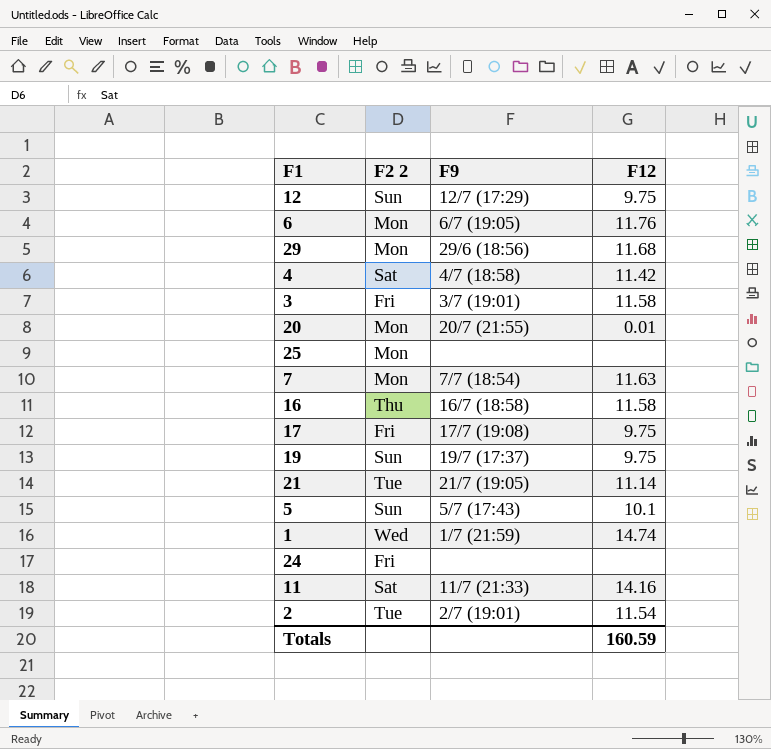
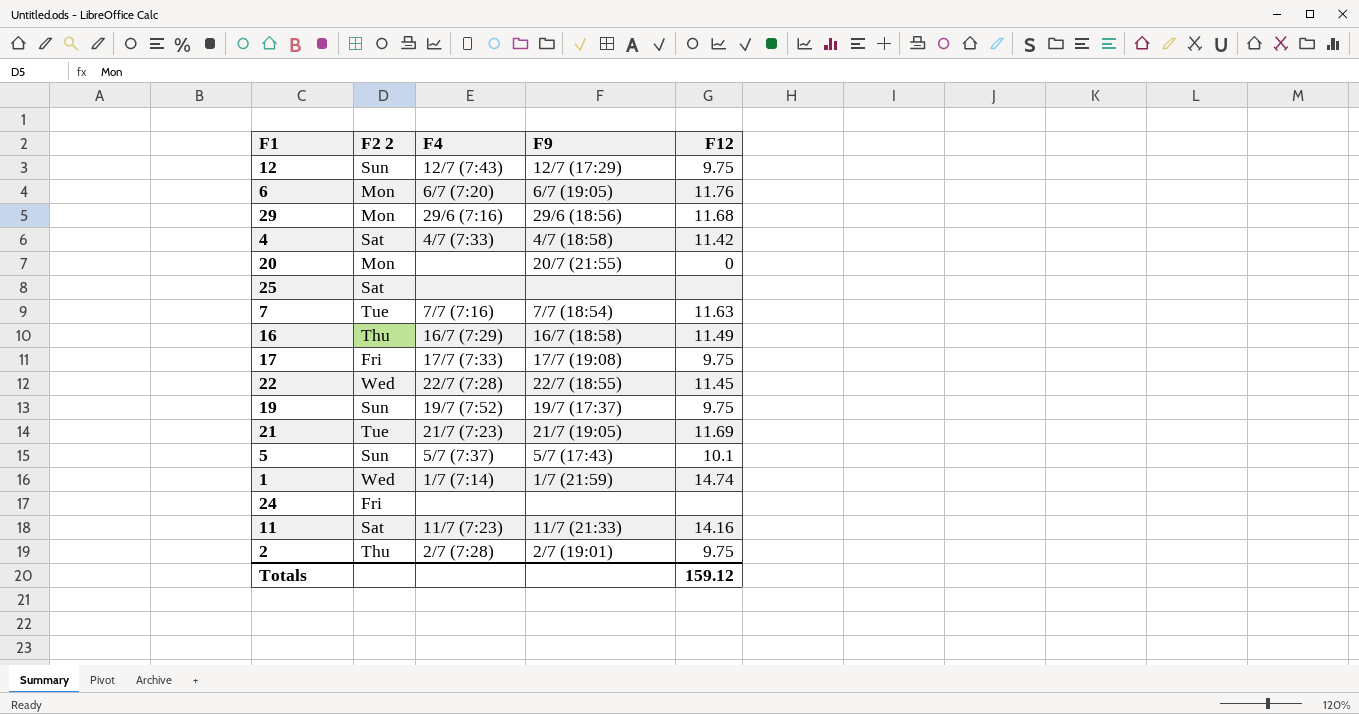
column F4 | position: none -> 3
row 3: Fri | 3/7 (19:01) | 11.58 -> none
20 | F12: 0.01 -> 0
25 | F2 2: Mon -> Sat
7 | F2 2: Mon -> Tue
16 | F12: 11.58 -> 11.49
row 22: none -> Wed | 22/7 (7:28) | 22/7 (18:55) | 11.45
21 | F12: 11.14 -> 11.69
2 | F2 2: Tue -> Thu
2 | F12: 11.54 -> 9.75
Totals | F12: 160.59 -> 159.12

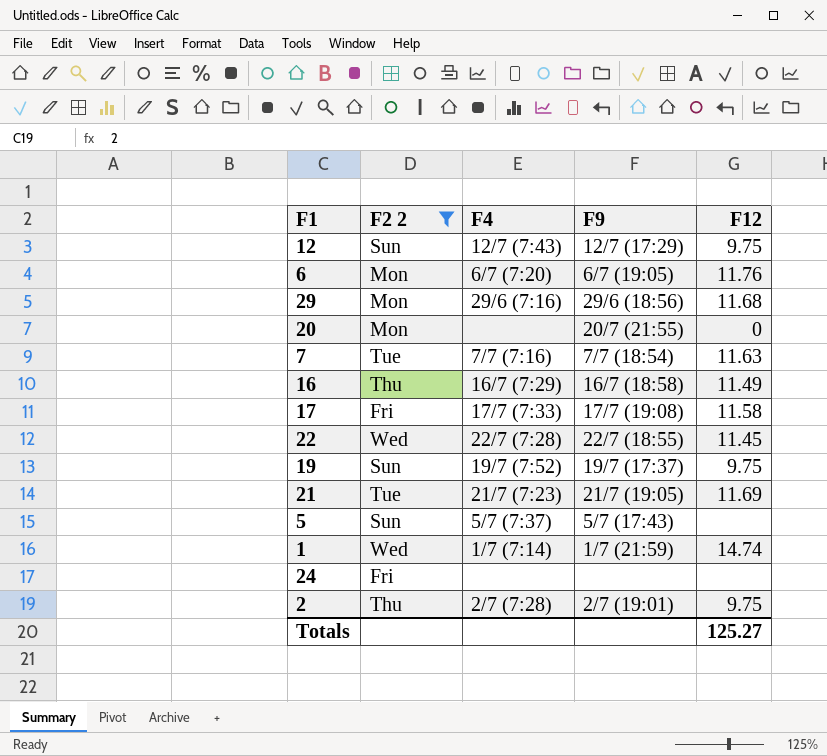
filter: none -> F2 2 != Sat
17 | F12: 9.75 -> 11.58
5 | F12: 10.1 -> none
Totals | F12: 159.12 -> 125.27

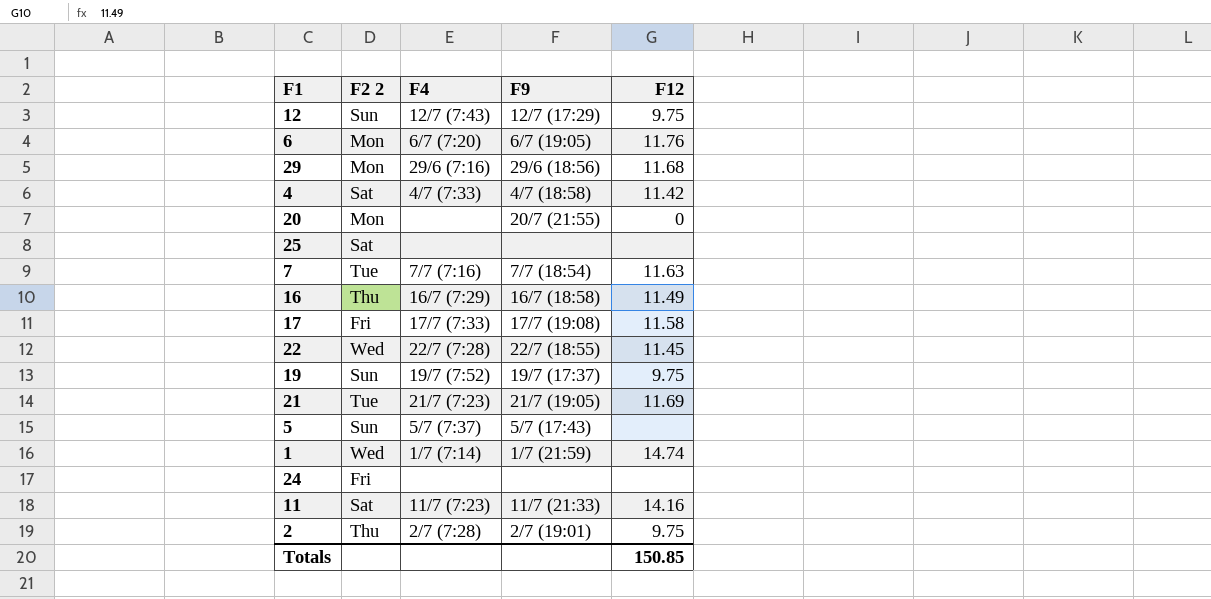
filter: F2 2 != Sat -> none
Totals | F12: 125.27 -> 150.85

